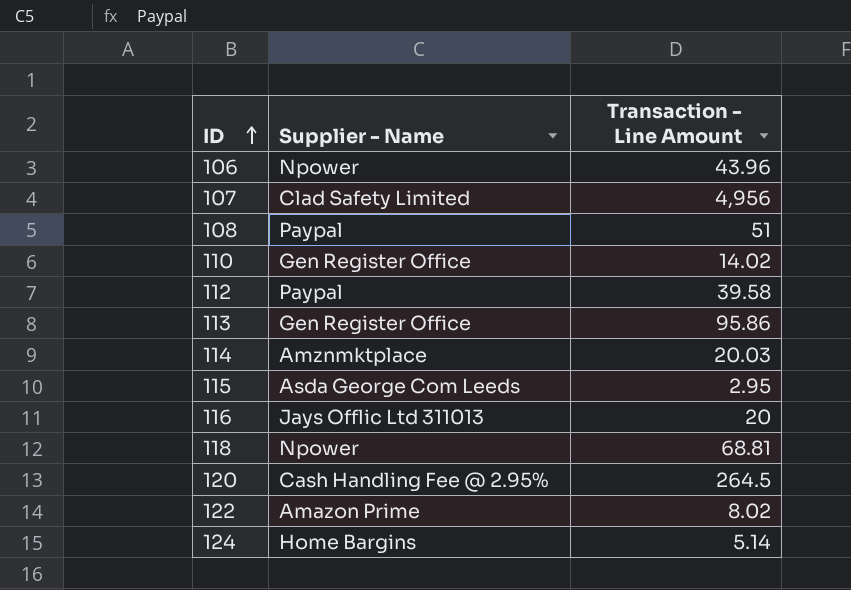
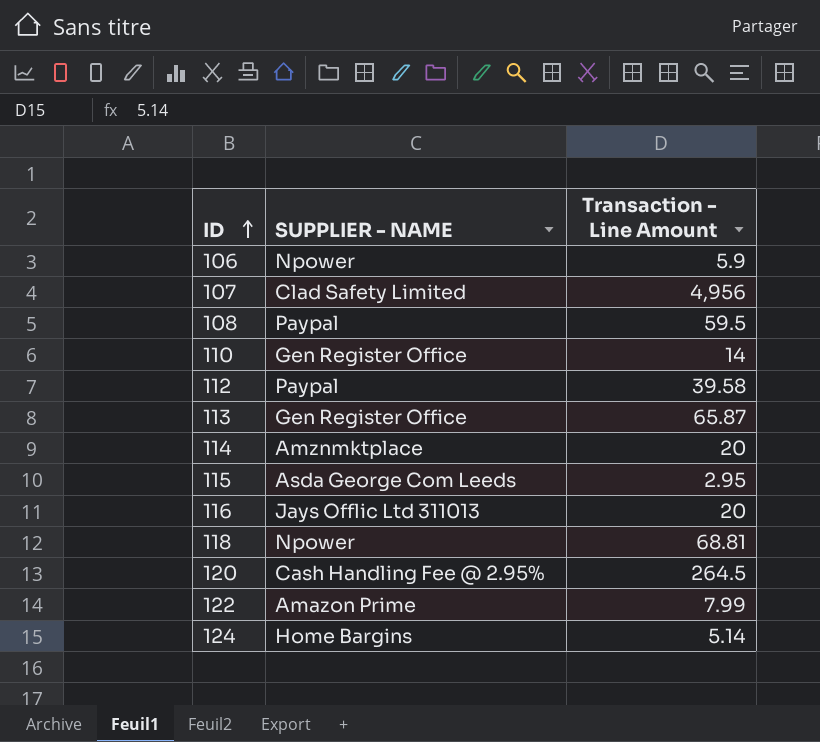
column name: Supplier - Name -> SUPPLIER - NAME
106 | Transaction - Line Amount: 43.96 -> 5.9
108 | Transaction - Line Amount: 51 -> 59.5
110 | Transaction - Line Amount: 14.02 -> 14
113 | Transaction - Line Amount: 95.86 -> 65.87
114 | Transaction - Line Amount: 20.03 -> 20
122 | Transaction - Line Amount: 8.02 -> 7.99

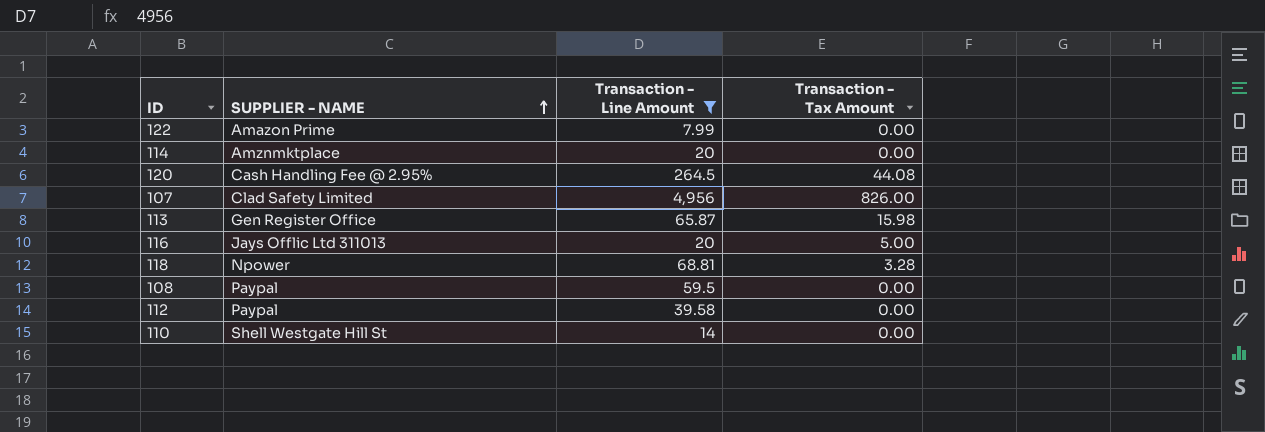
filter: none -> Transaction - Line Amount >= 7.99
row order: ID ascending -> SUPPLIER - NAME ascending
column Transaction - Tax Amount | position: none -> 4
110 | SUPPLIER - NAME: Gen Register Office -> Shell Westgate Hill St

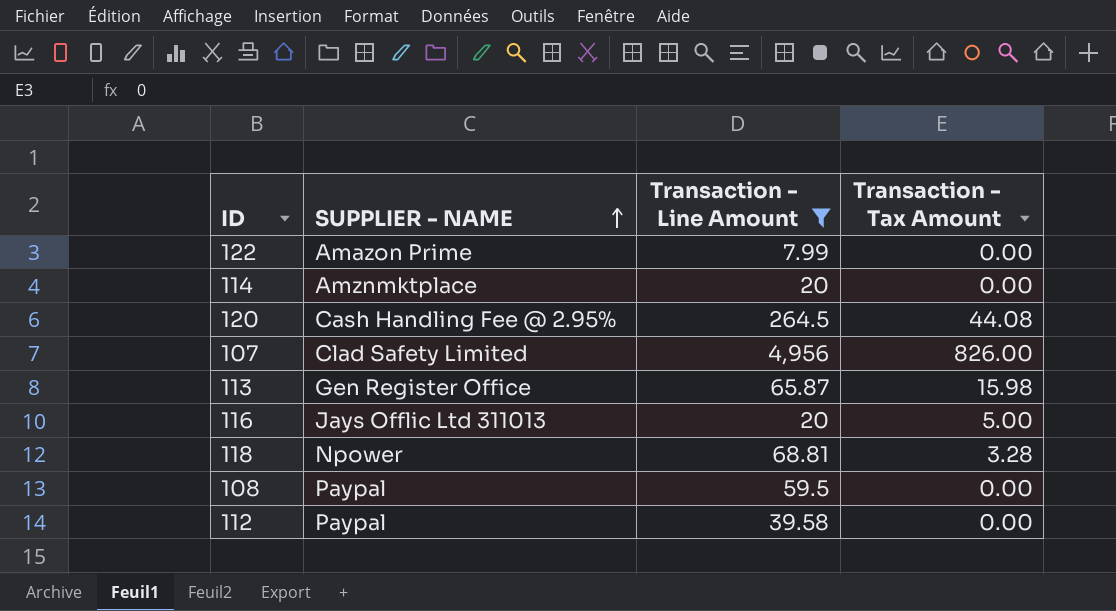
row 110: Shell Westgate Hill St | 14 | 0.00 -> none

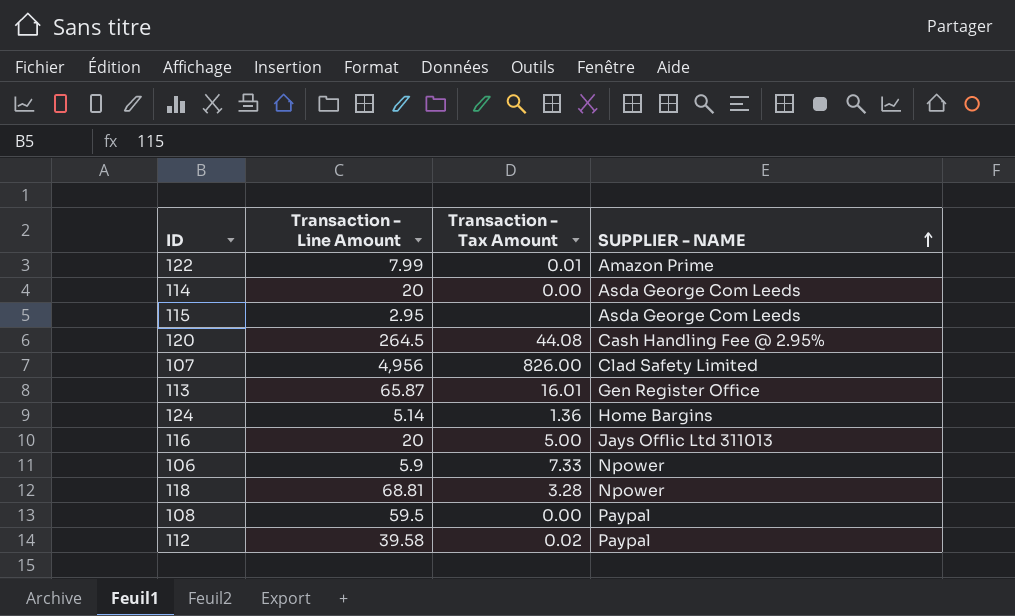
filter: Transaction - Line Amount >= 7.99 -> none
column SUPPLIER - NAME | position: 2 -> 4
122 | Transaction - Tax Amount: 0.00 -> 0.01
114 | SUPPLIER - NAME: Amznmktplace -> Asda George Com Leeds
113 | Transaction - Tax Amount: 15.98 -> 16.01
112 | Transaction - Tax Amount: 0.00 -> 0.02

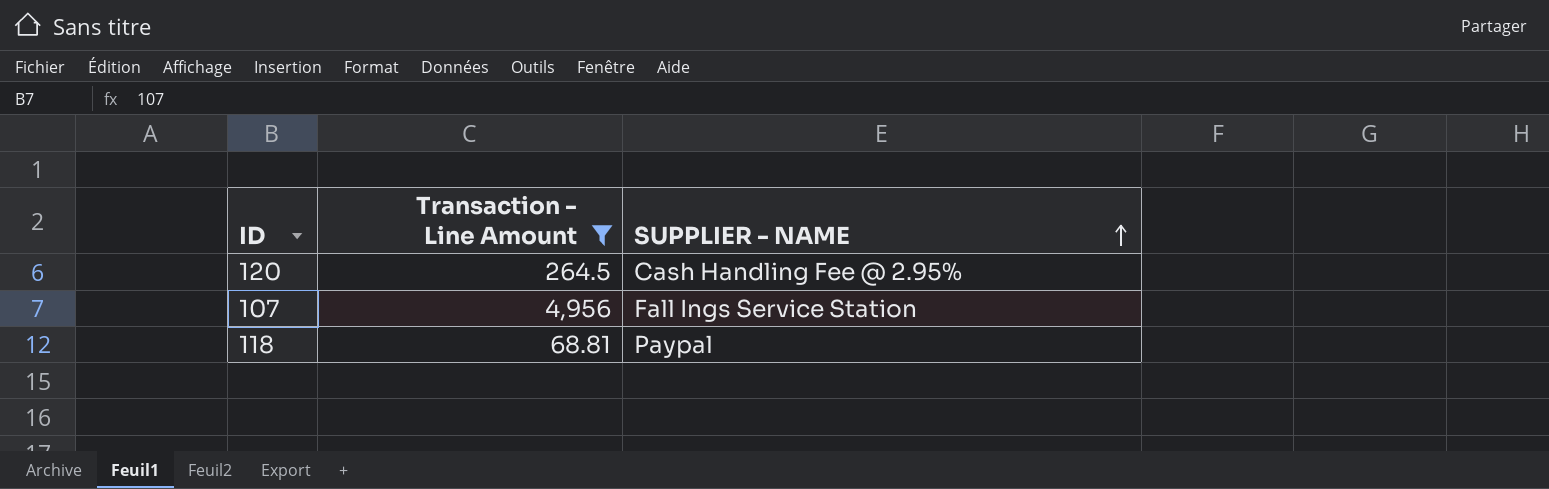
filter: none -> Transaction - Line Amount >= 68.81
column Transaction - Tax Amount | position: 3 -> none
107 | SUPPLIER - NAME: Clad Safety Limited -> Fall Ings Service Station
118 | SUPPLIER - NAME: Npower -> Paypal

